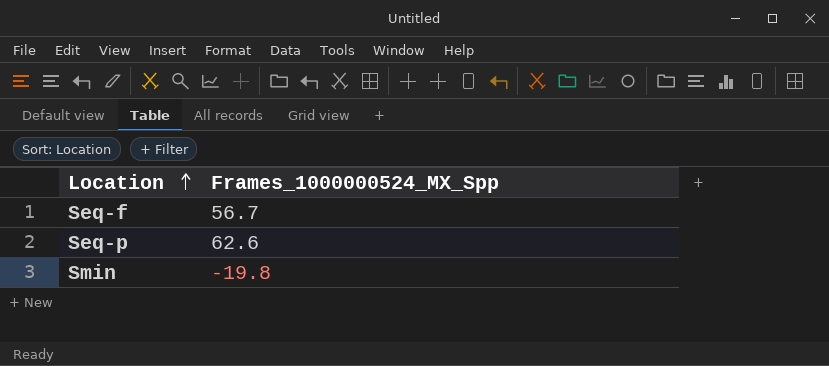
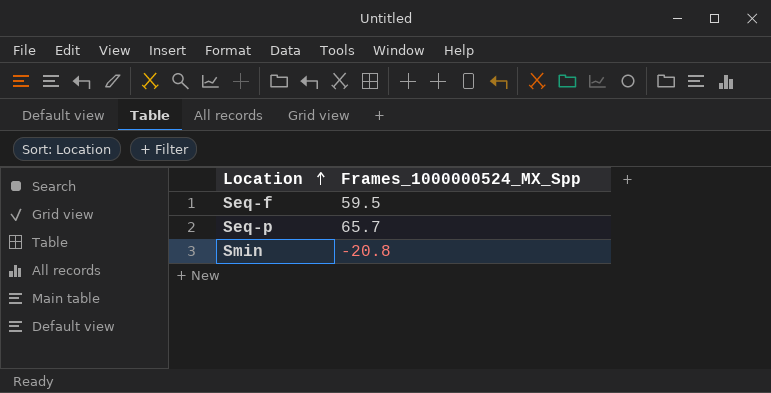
Seq-f | Frames_1000000524_MX_Spp: 56.7 -> 59.5
Seq-p | Frames_1000000524_MX_Spp: 62.6 -> 65.7
Smin | Frames_1000000524_MX_Spp: -19.8 -> -20.8

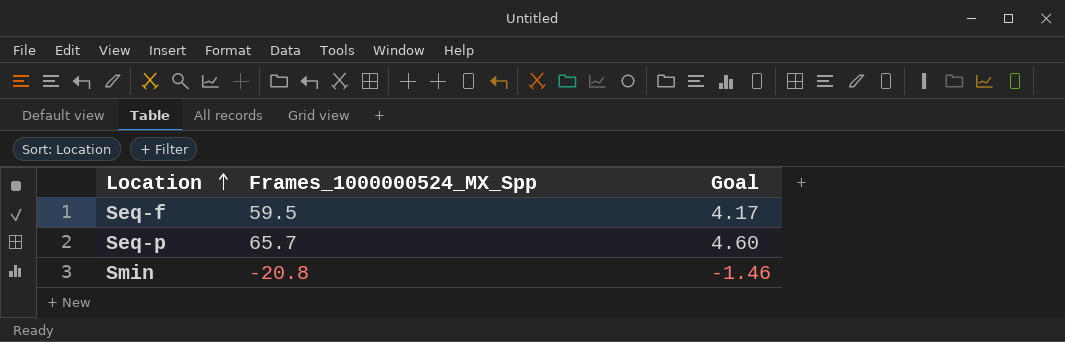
column Goal | formula: none -> [Frames_1000000524_MX_Spp] * 0.07

